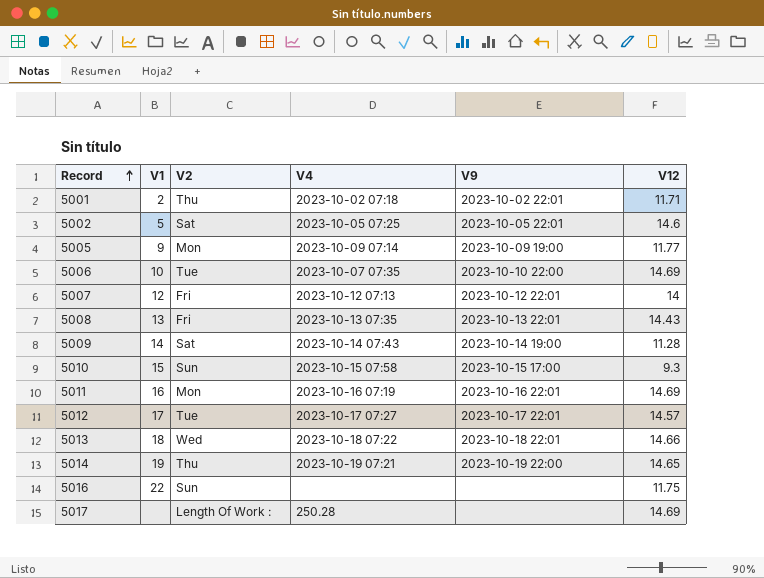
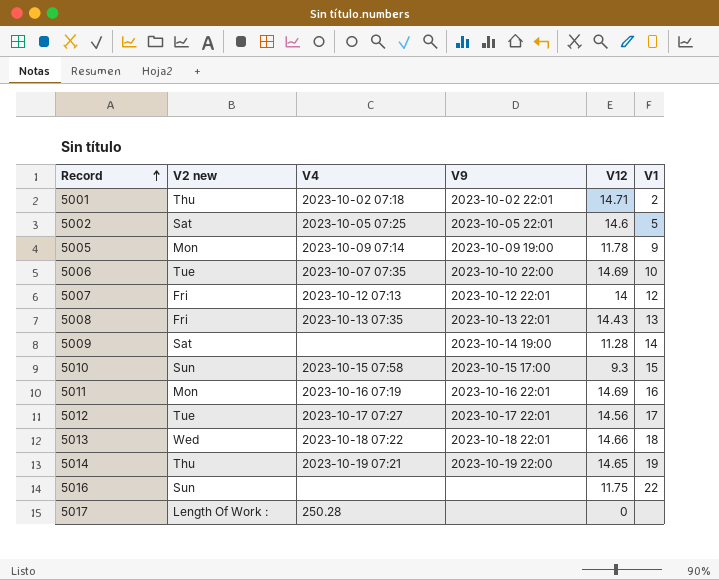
column name: V2 -> V2 new
column V1 | position: 2 -> 6
5001 | V12: 11.71 -> 14.71
5005 | V12: 11.77 -> 11.78
5009 | V4: 2023-10-14 07:43 -> none
5012 | V12: 14.57 -> 14.56
5017 | V12: 14.69 -> 0

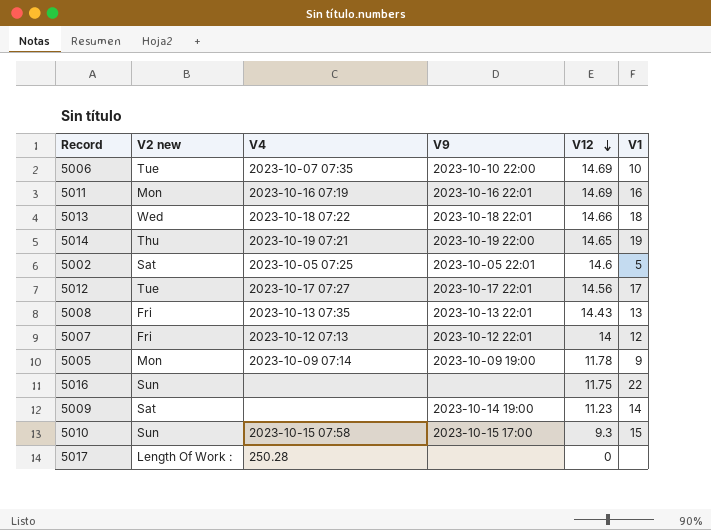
row order: Record ascending -> V12 descending
row 5001: Thu | 2023-10-02 07:18 | 2023-10-02 22:01 | 14.71 | 2 -> none
5009 | V12: 11.28 -> 11.23

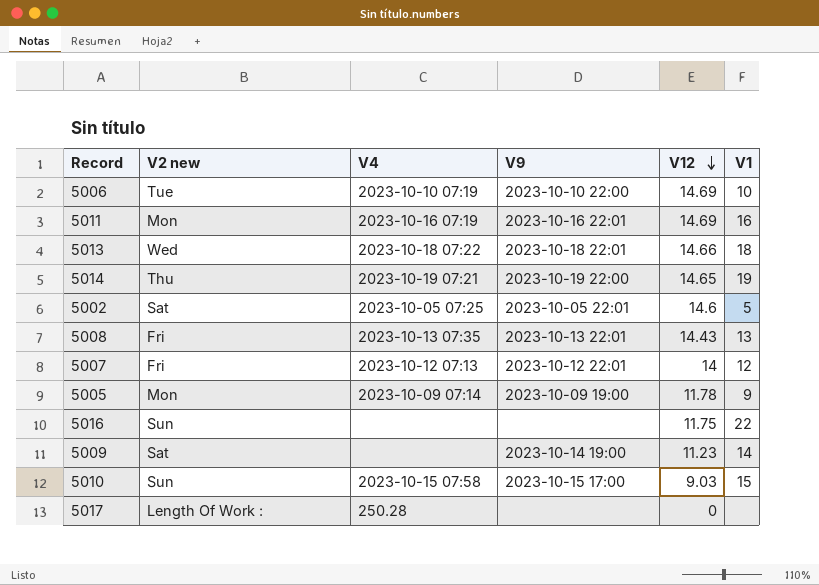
row 5012: Tue | 2023-10-17 07:27 | 2023-10-17 22:01 | 14.56 | 17 -> none
5006 | V4: 2023-10-07 07:35 -> 2023-10-10 07:19
5010 | V12: 9.3 -> 9.03

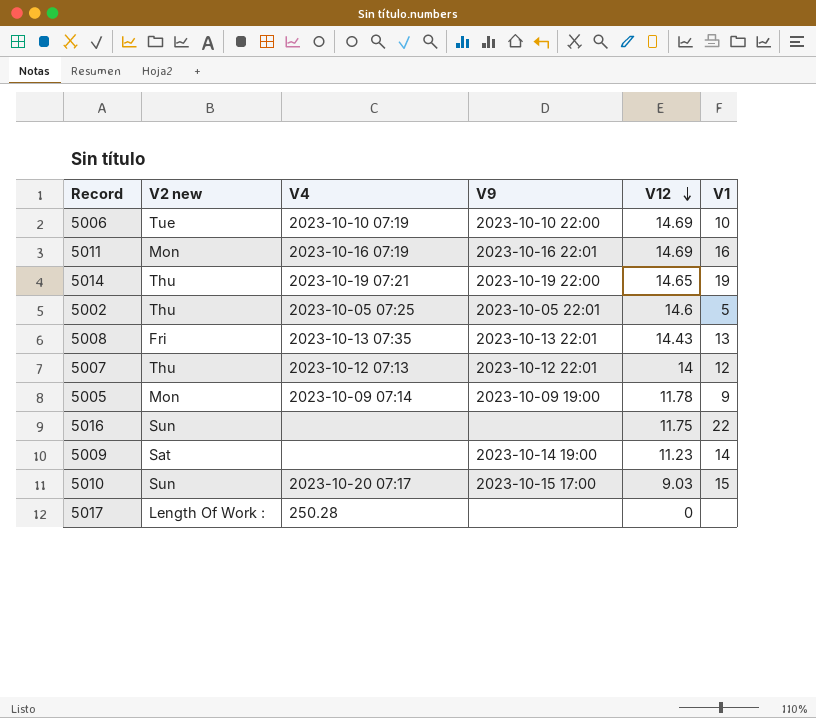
row 5013: Wed | 2023-10-18 07:22 | 2023-10-18 22:01 | 14.66 | 18 -> none
5002 | V2 new: Sat -> Thu
5007 | V2 new: Fri -> Thu
5010 | V4: 2023-10-15 07:58 -> 2023-10-20 07:17

